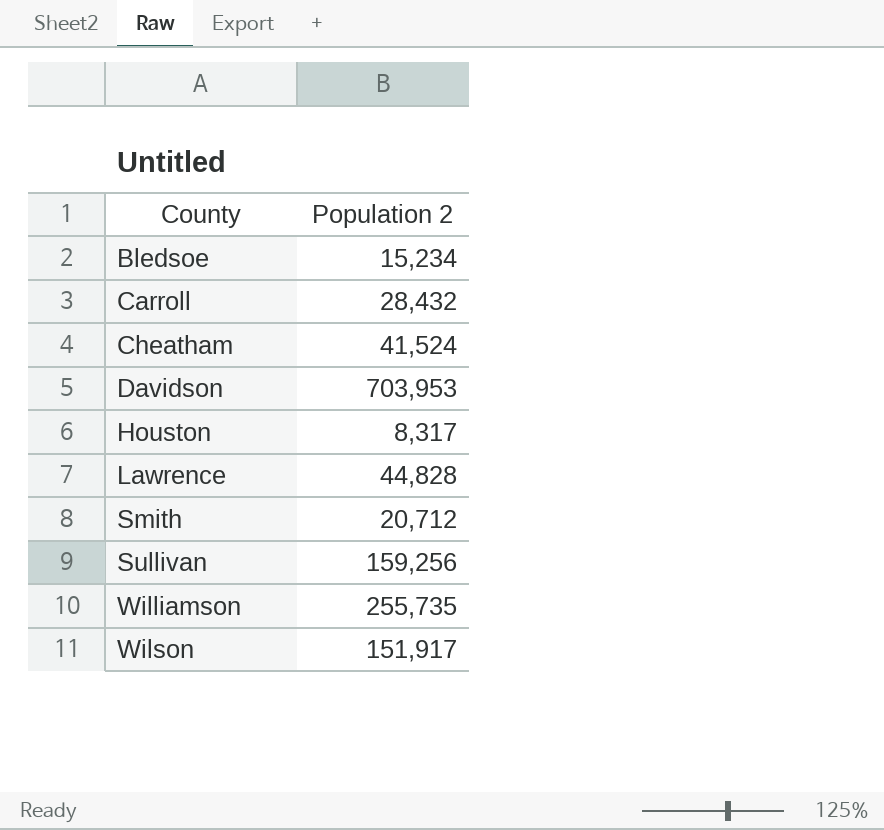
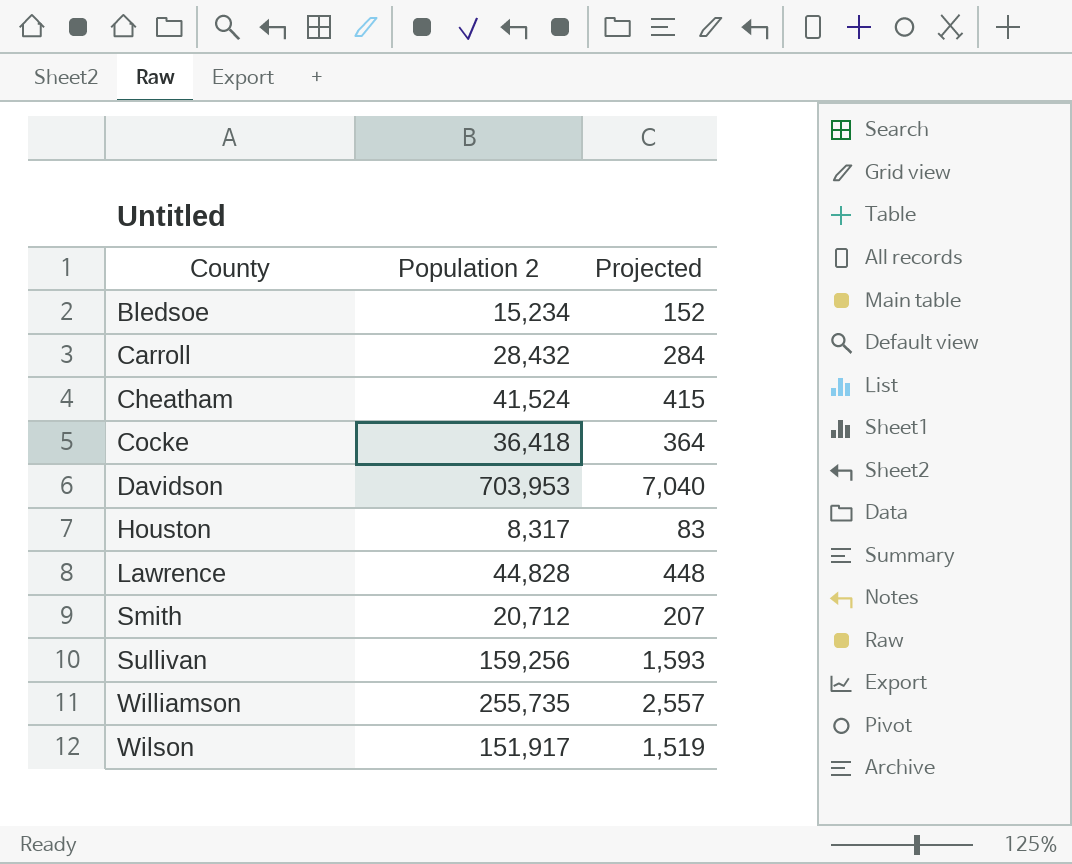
column Projected | formula: none -> [Population 2] * 0.01
row Cocke: none -> 36,418 | 364

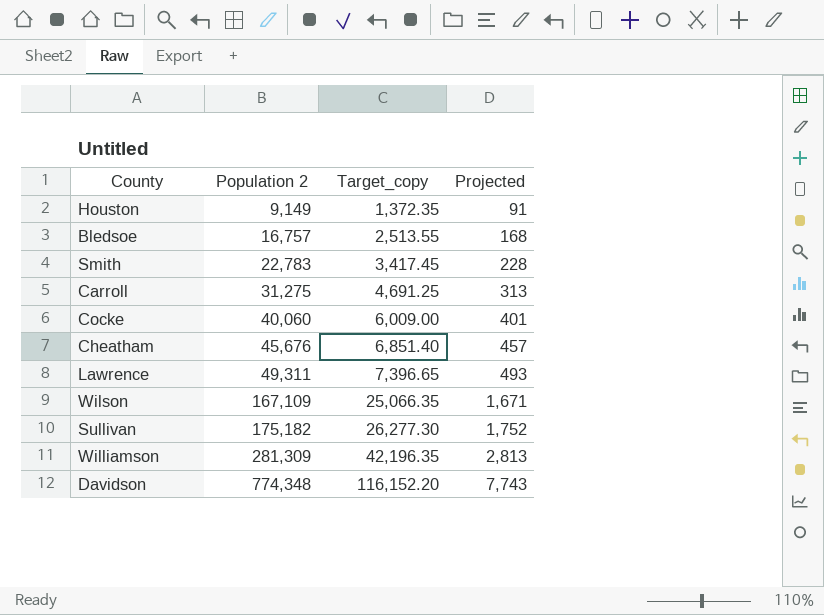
row order: County ascending -> Population 2 ascending
column Target_copy | formula: none -> [Population 2] * 0.15
Houston | Population 2: 8,317 -> 9,149
Houston | Projected: 83 -> 91
Bledsoe | Population 2: 15,234 -> 16,757
Bledsoe | Projected: 152 -> 168
Smith | Population 2: 20,712 -> 22,783
Smith | Projected: 207 -> 228
Carroll | Population 2: 28,432 -> 31,275
Carroll | Projected: 284 -> 313
Cocke | Population 2: 36,418 -> 40,060
Cocke | Projected: 364 -> 401
Cheatham | Population 2: 41,524 -> 45,676
Cheatham | Projected: 415 -> 457
Lawrence | Population 2: 44,828 -> 49,311
Lawrence | Projected: 448 -> 493
Wilson | Population 2: 151,917 -> 167,109
Wilson | Projected: 1,519 -> 1,671
Sullivan | Population 2: 159,256 -> 175,182
Sullivan | Projected: 1,593 -> 1,752
Williamson | Population 2: 255,735 -> 281,309
Williamson | Projected: 2,557 -> 2,813
Davidson | Population 2: 703,953 -> 774,348
Davidson | Projected: 7,040 -> 7,743

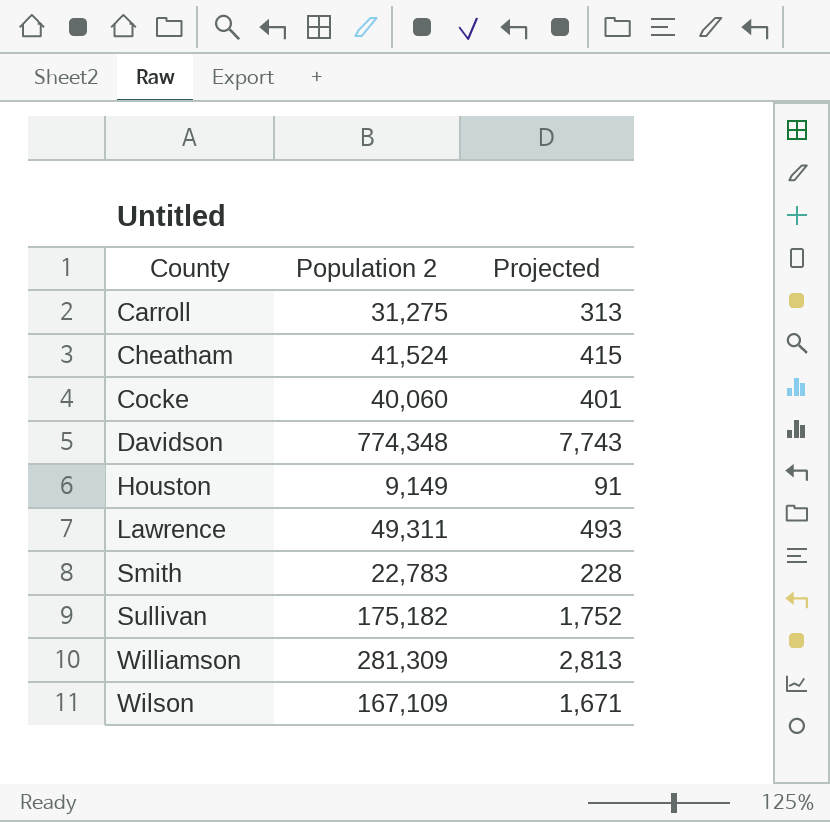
row order: Population 2 ascending -> County ascending
column Target_copy | formula: [Population 2] * 0.15 -> none
row Bledsoe: 16,757 | 2,513.55 | 168 -> none
Cheatham | Population 2: 45,676 -> 41,524
Cheatham | Projected: 457 -> 415

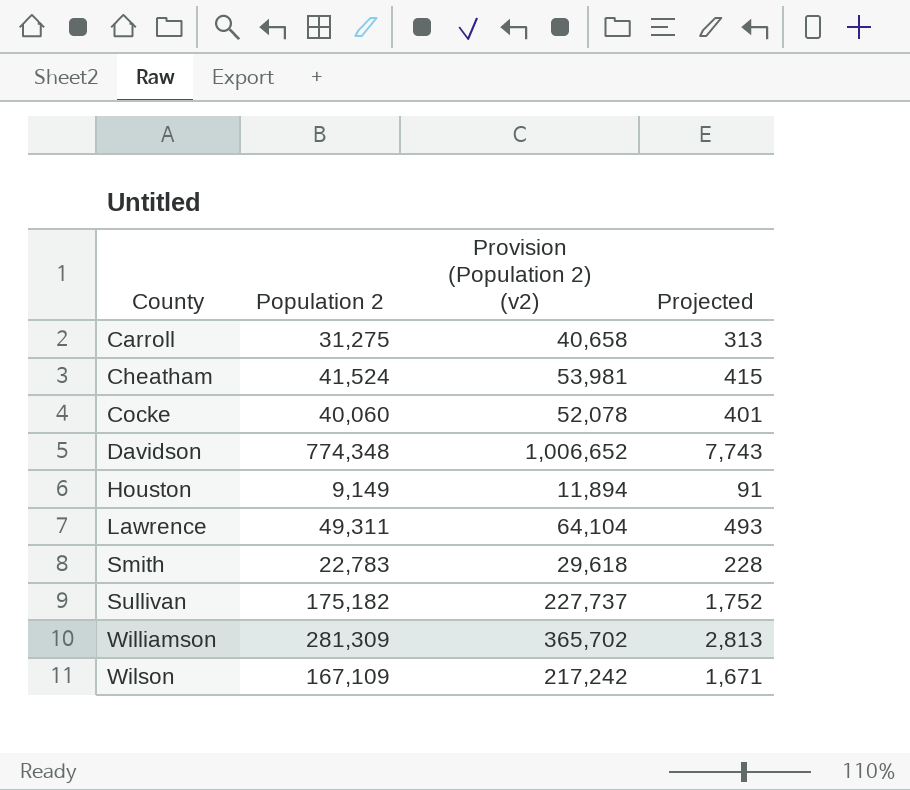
column Provision (Population 2) (v2) | formula: none -> [Population 2] * 1.3

